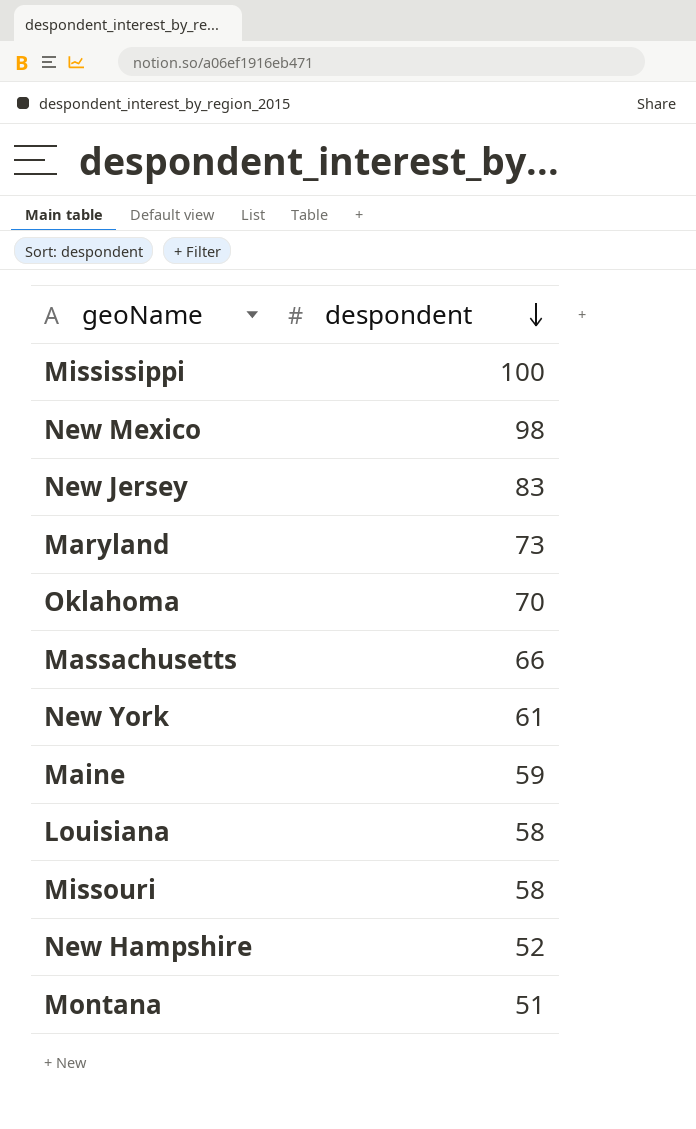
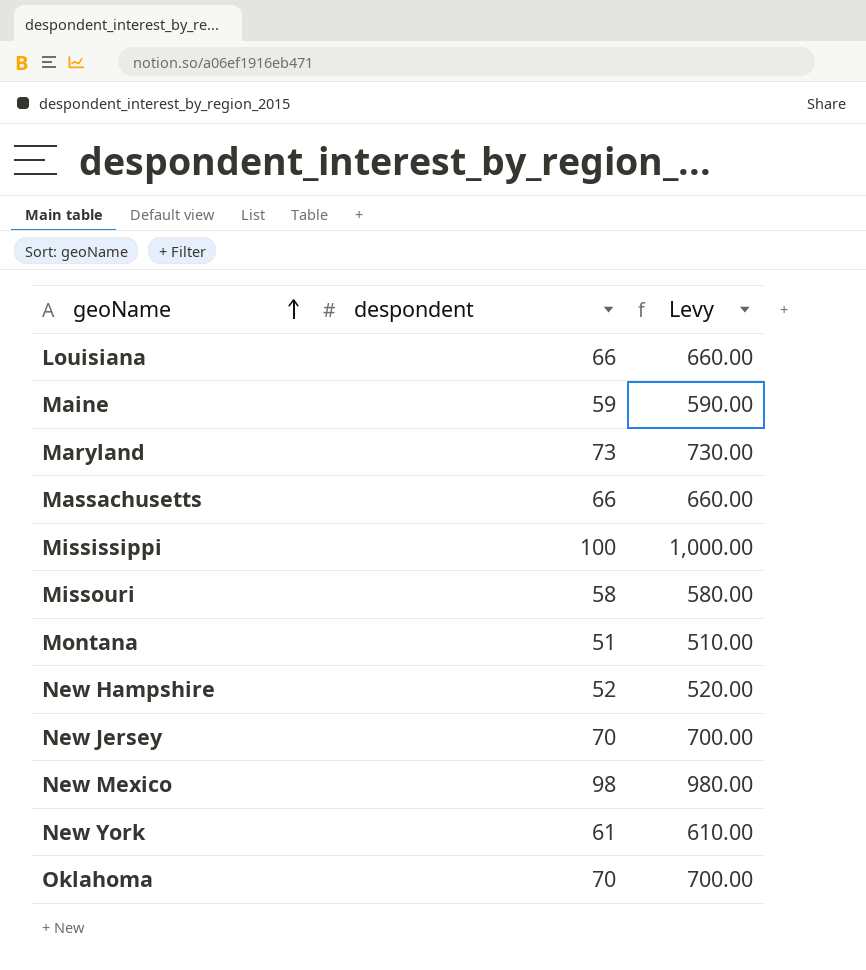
row order: despondent descending -> geoName ascending
column Levy | formula: none -> [despondent] * 10
Louisiana | despondent: 58 -> 66
New Jersey | despondent: 83 -> 70

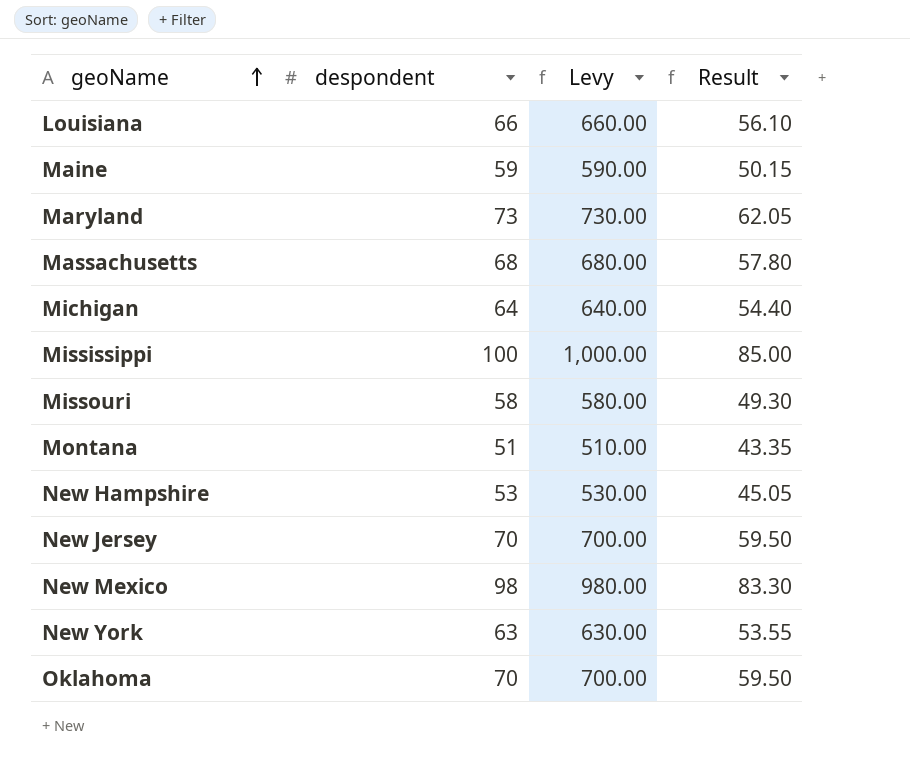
column Result | formula: none -> [despondent] * 0.85
Massachusetts | despondent: 66 -> 68
Massachusetts | Levy: 660.00 -> 680.00
row Michigan: none -> 64 | 640.00 | 54.40
New Hampshire | despondent: 52 -> 53
New Hampshire | Levy: 520.00 -> 530.00
New York | despondent: 61 -> 63
New York | Levy: 610.00 -> 630.00

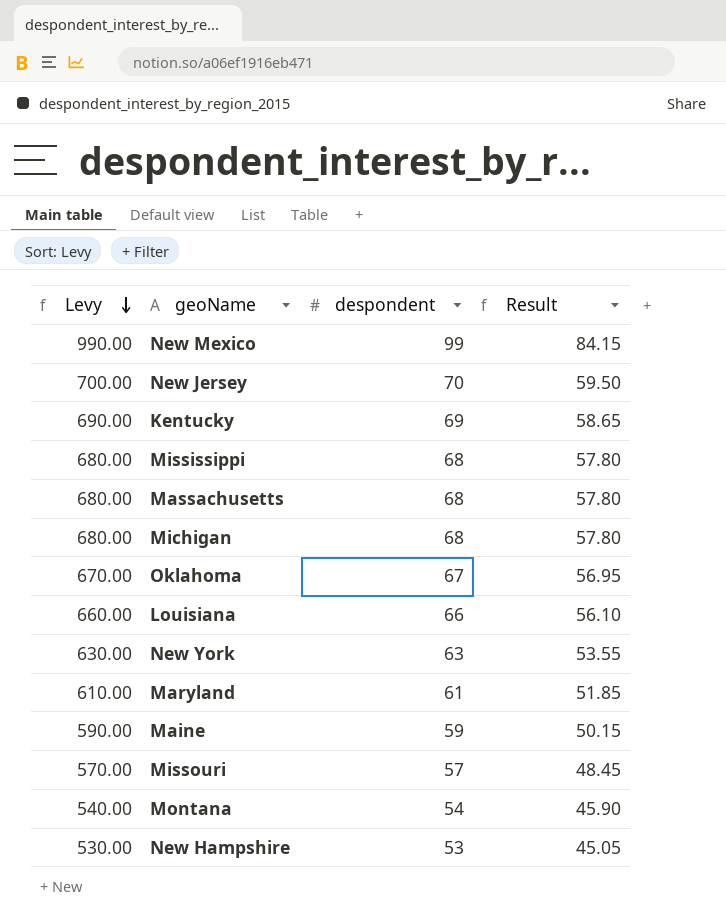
row order: geoName ascending -> Levy descending
column Levy | position: 3 -> 1
New Mexico | Levy: 980.00 -> 990.00
New Mexico | despondent: 98 -> 99
New Mexico | Result: 83.30 -> 84.15
row Kentucky: none -> 690.00 | 69 | 58.65
Mississippi | Levy: 1,000.00 -> 680.00
Mississippi | despondent: 100 -> 68
Mississippi | Result: 85.00 -> 57.80
Michigan | Levy: 640.00 -> 680.00
Michigan | despondent: 64 -> 68
Michigan | Result: 54.40 -> 57.80
Oklahoma | Levy: 700.00 -> 670.00
Oklahoma | despondent: 70 -> 67
Oklahoma | Result: 59.50 -> 56.95
Maryland | Levy: 730.00 -> 610.00
Maryland | despondent: 73 -> 61
Maryland | Result: 62.05 -> 51.85
Missouri | Levy: 580.00 -> 570.00
Missouri | despondent: 58 -> 57
Missouri | Result: 49.30 -> 48.45
Montana | Levy: 510.00 -> 540.00
Montana | despondent: 51 -> 54
Montana | Result: 43.35 -> 45.90

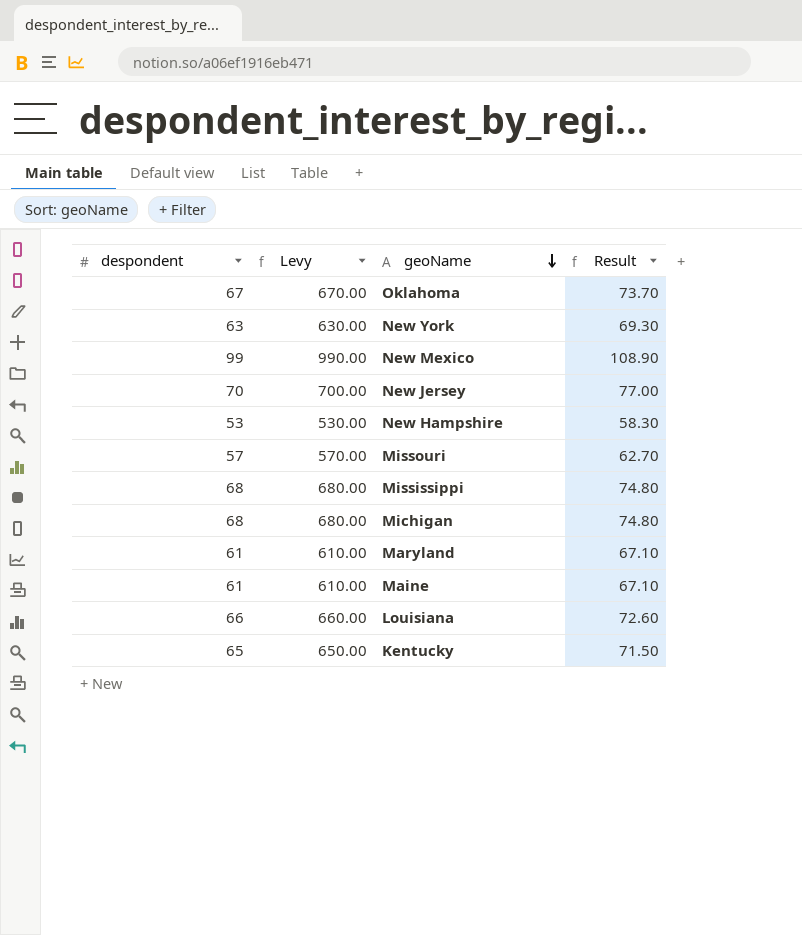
row order: Levy descending -> geoName descending
column despondent | position: 3 -> 1
column Result | formula: [despondent] * 0.85 -> [despondent] * 1.1
row Massachusetts: 680.00 | 68 | 57.80 -> none
row Montana: 540.00 | 54 | 45.90 -> none
Maine | despondent: 59 -> 61
Maine | Levy: 590.00 -> 610.00
Kentucky | despondent: 69 -> 65
Kentucky | Levy: 690.00 -> 650.00

